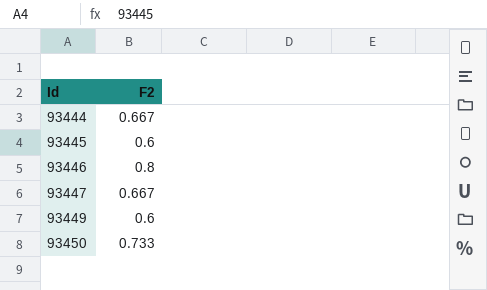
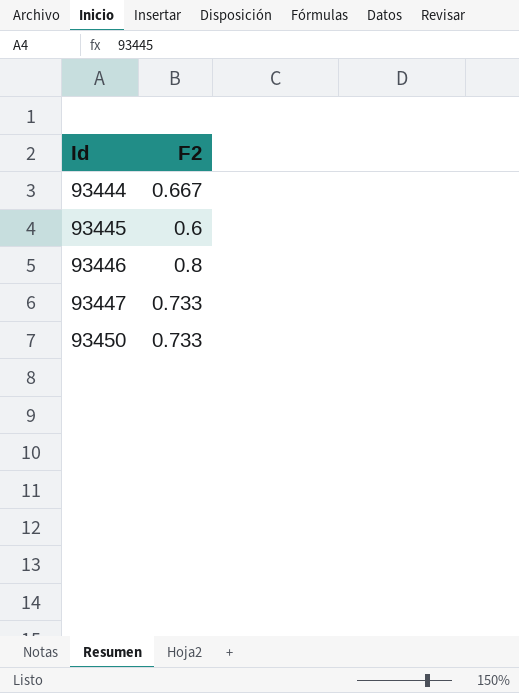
row 93449: 0.6 -> none
93447 | F2: 0.667 -> 0.733

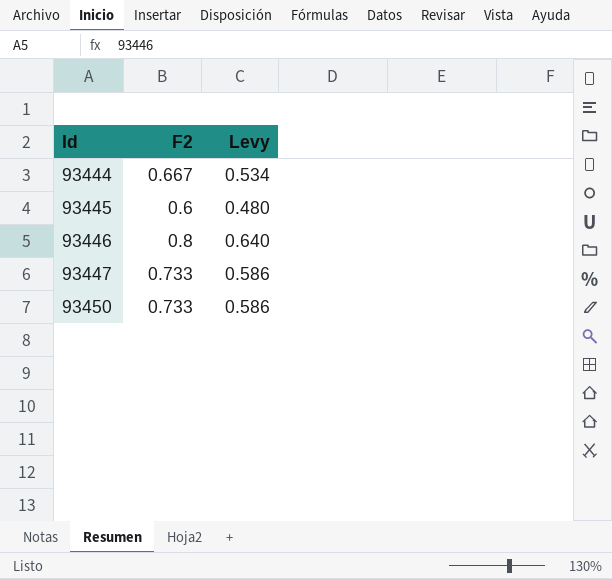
column Levy | formula: none -> [F2] * 0.8

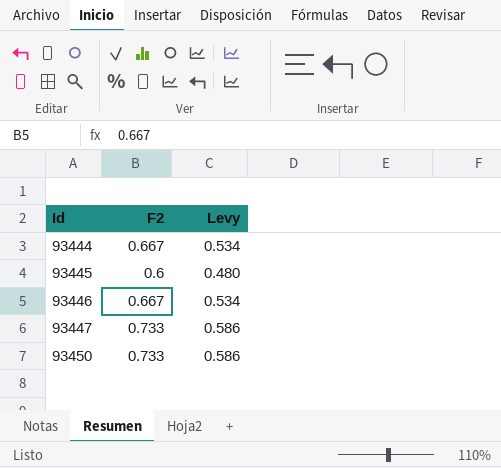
93446 | F2: 0.8 -> 0.667
93446 | Levy: 0.640 -> 0.534

